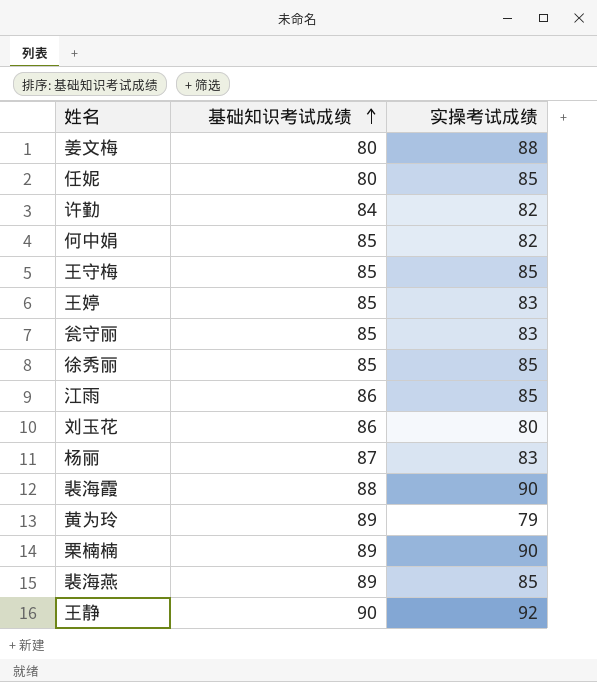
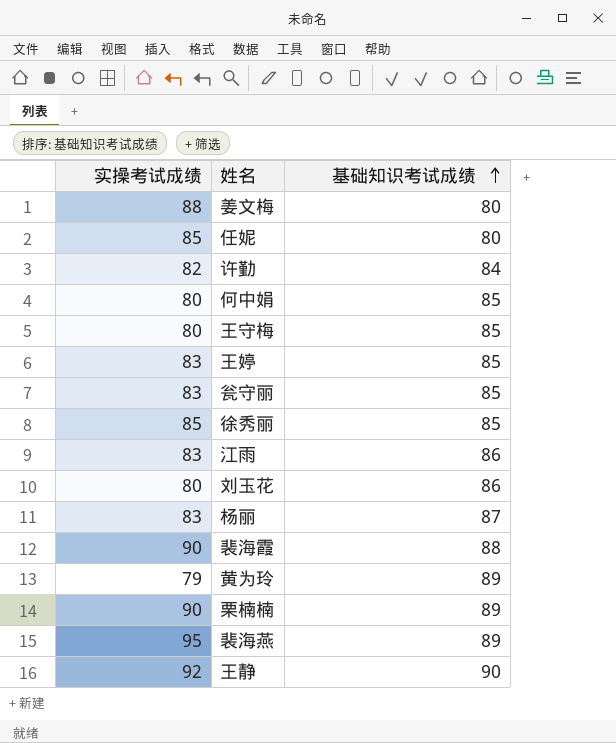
column 实操考试成绩 | position: 3 -> 1
何中娟 | 实操考试成绩: 82 -> 80
王守梅 | 实操考试成绩: 85 -> 80
江雨 | 实操考试成绩: 85 -> 83
裴海燕 | 实操考试成绩: 85 -> 95

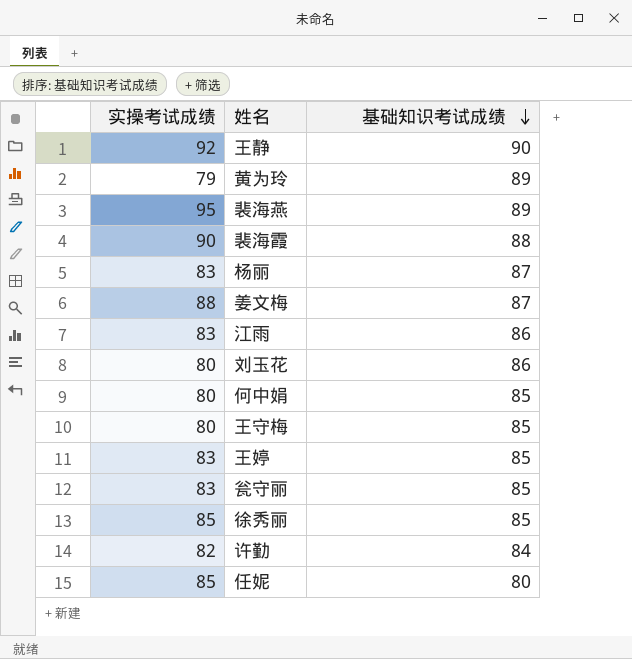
row order: 基础知识考试成绩 ascending -> 基础知识考试成绩 descending
row 栗楠楠: 90 | 89 -> none
姜文梅 | 基础知识考试成绩: 80 -> 87

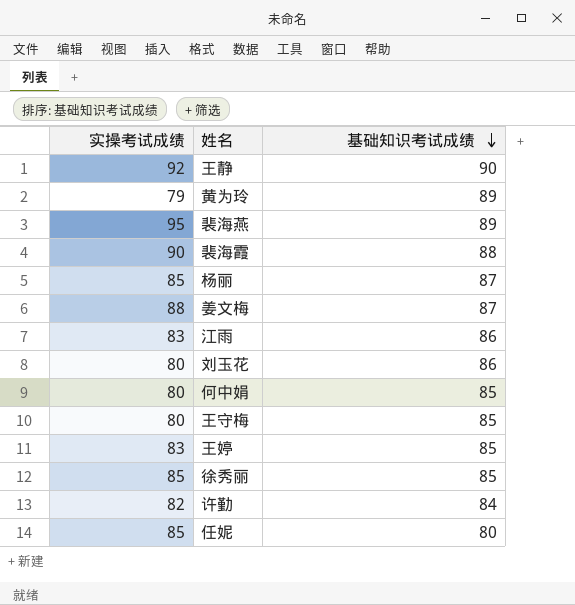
row 瓮守丽: 83 | 85 -> none
杨丽 | 实操考试成绩: 83 -> 85

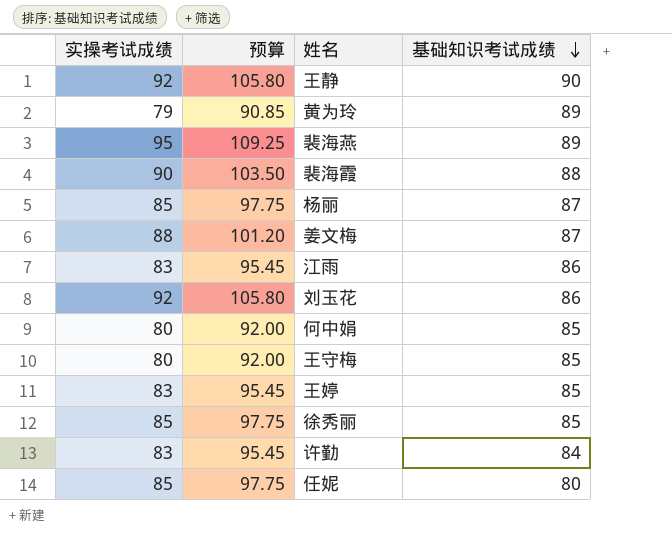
column 预算 | formula: none -> [实操考试成绩] * 1.15
刘玉花 | 实操考试成绩: 80 -> 92
许勤 | 实操考试成绩: 82 -> 83

